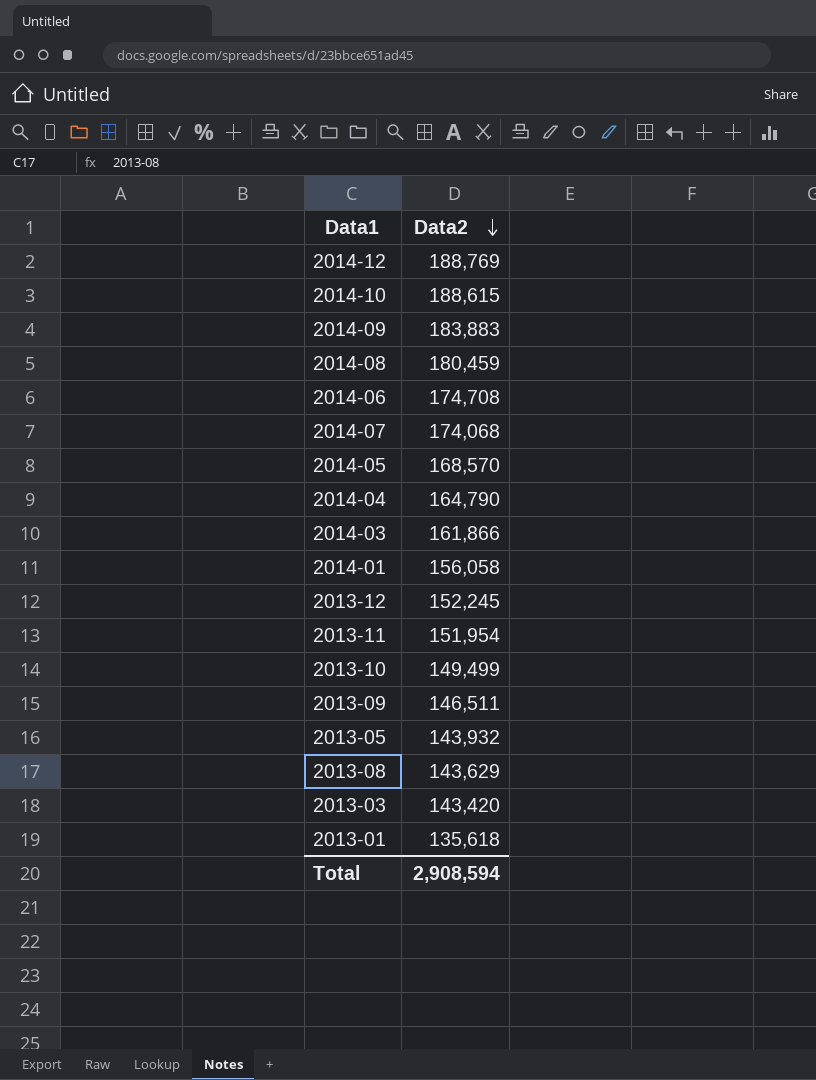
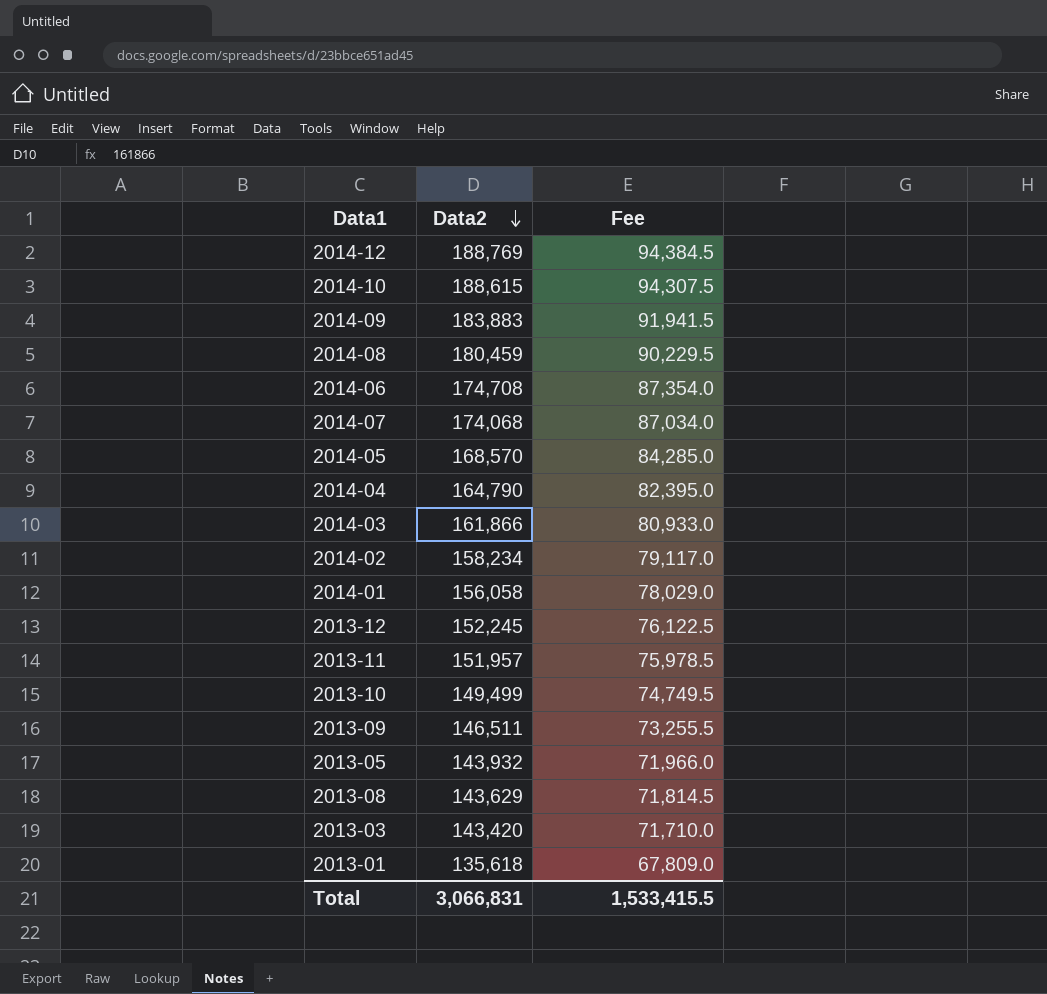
column Fee | formula: none -> [Data2] * 0.5
row 2014-02: none -> 158,234 | 79,117.0
2013-11 | Data2: 151,954 -> 151,957
Total | Data2: 2,908,594 -> 3,066,831

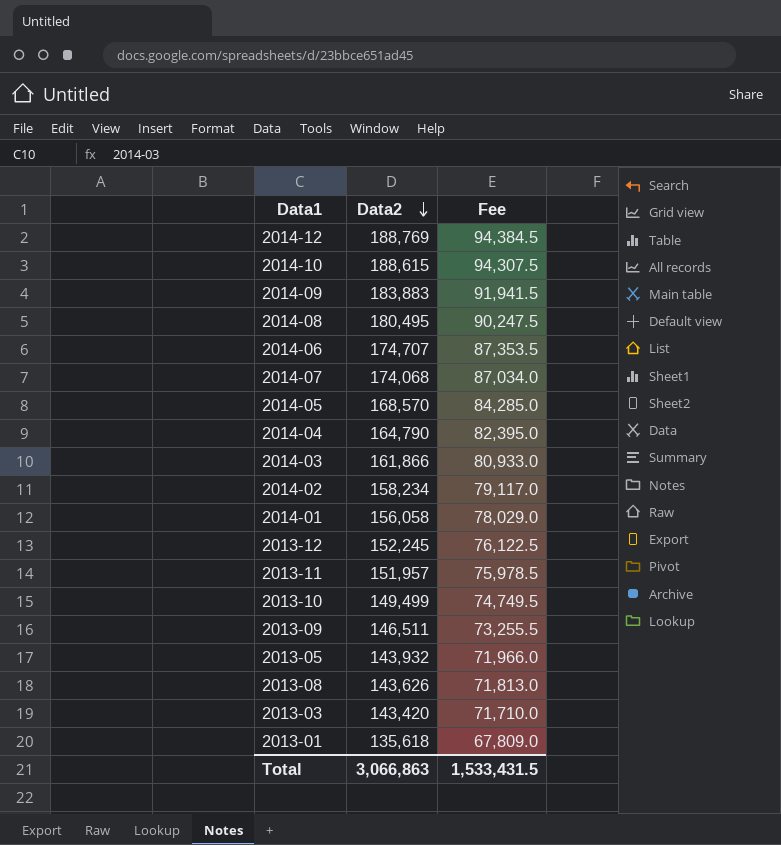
2014-08 | Data2: 180,459 -> 180,495
2014-08 | Fee: 90,229.5 -> 90,247.5
2014-06 | Data2: 174,708 -> 174,707
2014-06 | Fee: 87,354.0 -> 87,353.5
2013-08 | Data2: 143,629 -> 143,626
2013-08 | Fee: 71,814.5 -> 71,813.0
Total | Data2: 3,066,831 -> 3,066,863
Total | Fee: 1,533,415.5 -> 1,533,431.5

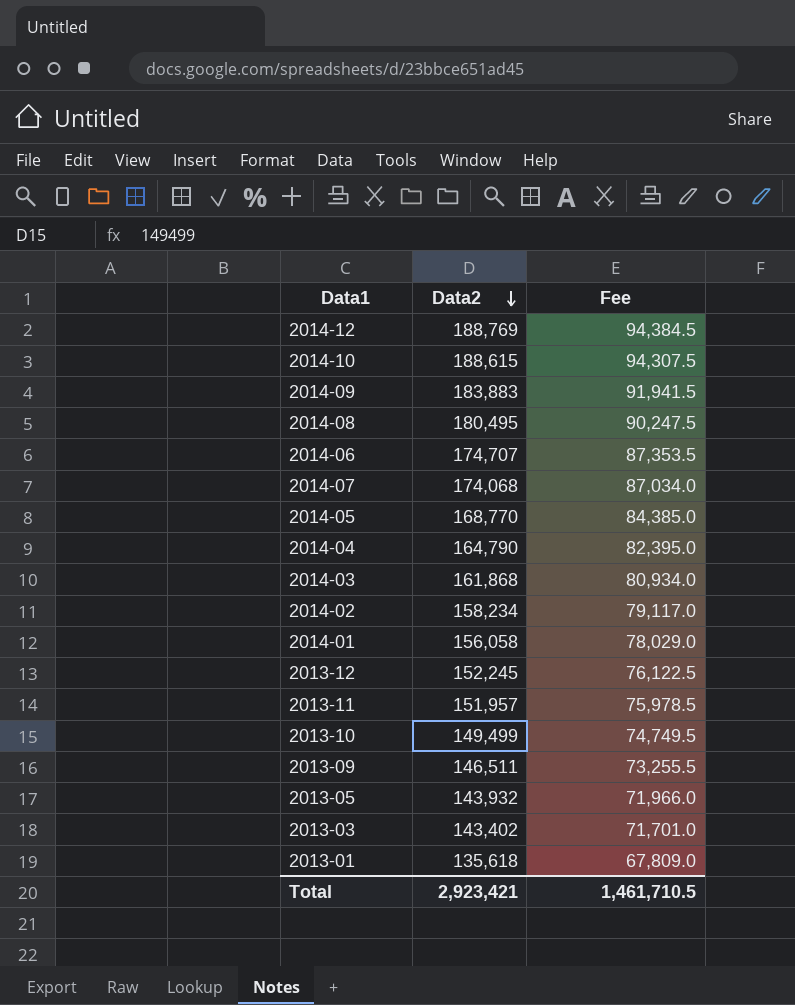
row 2013-08: 143,626 | 71,813.0 -> none
2014-05 | Data2: 168,570 -> 168,770
2014-05 | Fee: 84,285.0 -> 84,385.0
2014-03 | Data2: 161,866 -> 161,868
2014-03 | Fee: 80,933.0 -> 80,934.0
2013-03 | Data2: 143,420 -> 143,402
2013-03 | Fee: 71,710.0 -> 71,701.0
Total | Data2: 3,066,863 -> 2,923,421
Total | Fee: 1,533,431.5 -> 1,461,710.5

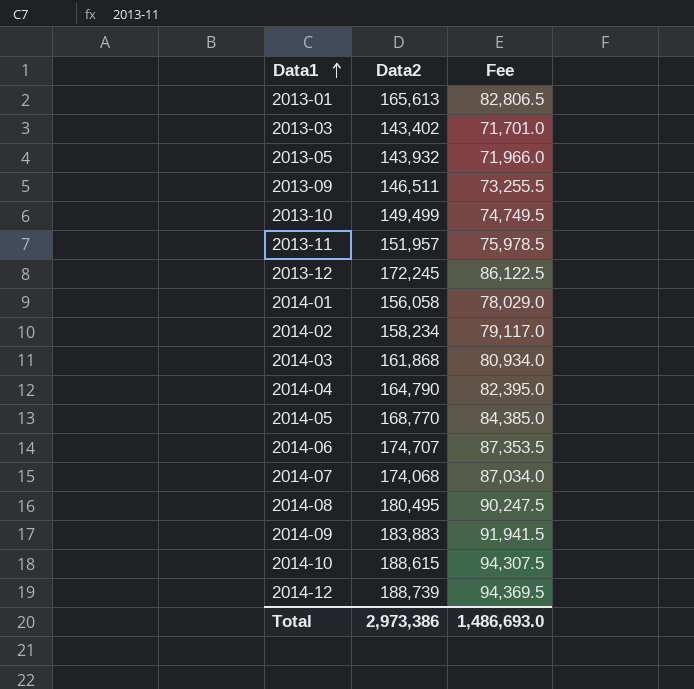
row order: Data2 descending -> Data1 ascending
2013-01 | Data2: 135,618 -> 165,613
2013-01 | Fee: 67,809.0 -> 82,806.5
2013-12 | Data2: 152,245 -> 172,245
2013-12 | Fee: 76,122.5 -> 86,122.5
2014-12 | Data2: 188,769 -> 188,739
2014-12 | Fee: 94,384.5 -> 94,369.5
Total | Data2: 2,923,421 -> 2,973,386
Total | Fee: 1,461,710.5 -> 1,486,693.0

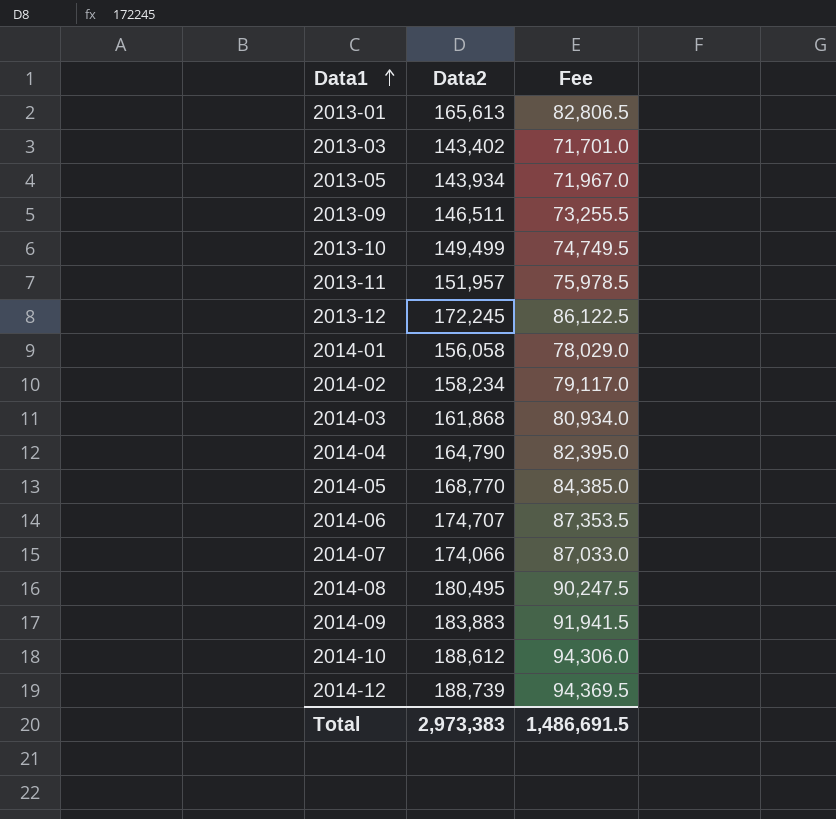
2013-05 | Data2: 143,932 -> 143,934
2013-05 | Fee: 71,966.0 -> 71,967.0
2014-07 | Data2: 174,068 -> 174,066
2014-07 | Fee: 87,034.0 -> 87,033.0
2014-10 | Data2: 188,615 -> 188,612
2014-10 | Fee: 94,307.5 -> 94,306.0
Total | Data2: 2,973,386 -> 2,973,383
Total | Fee: 1,486,693.0 -> 1,486,691.5

